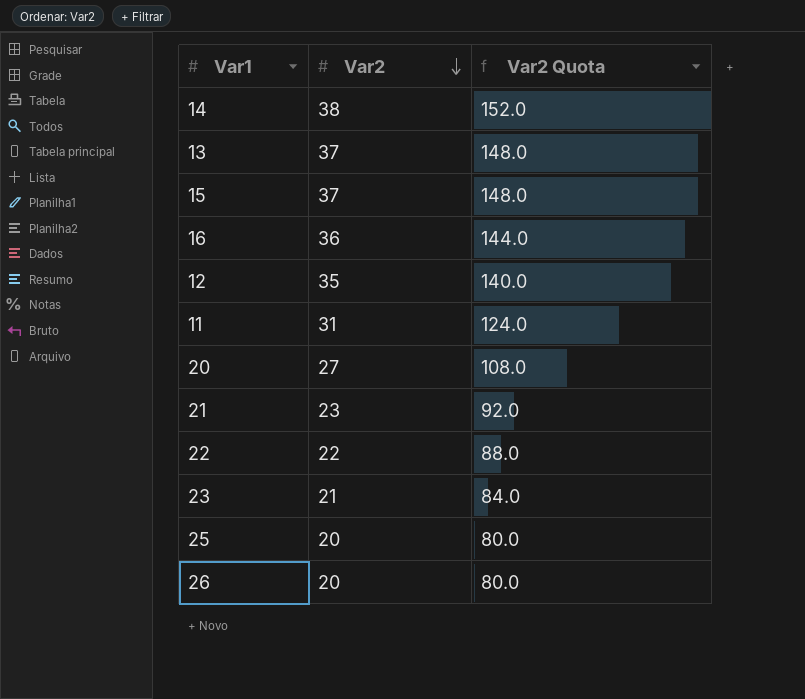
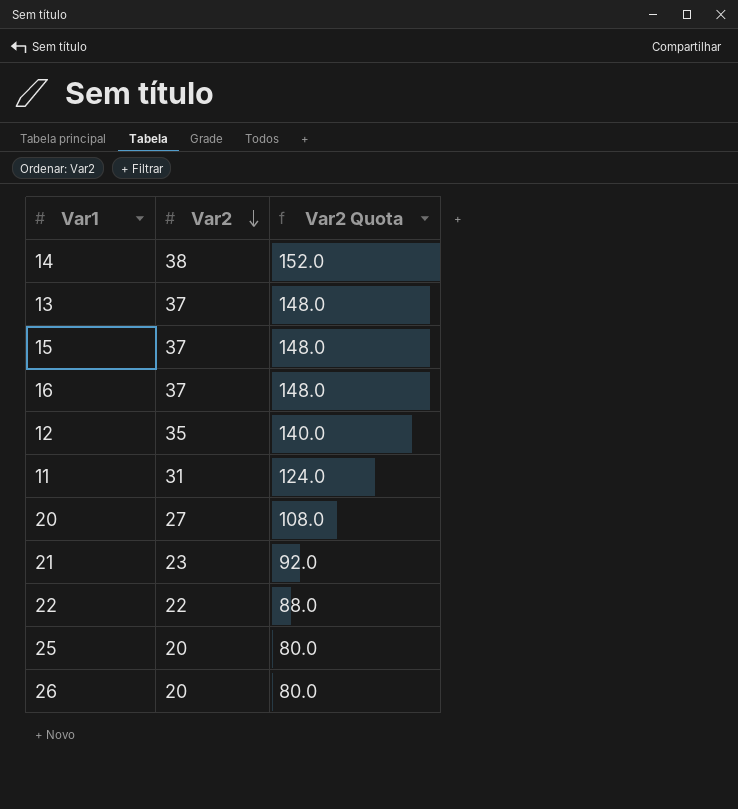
row 23: 21 | 84.0 -> none
16 | Var2: 36 -> 37
16 | Var2 Quota: 144.0 -> 148.0

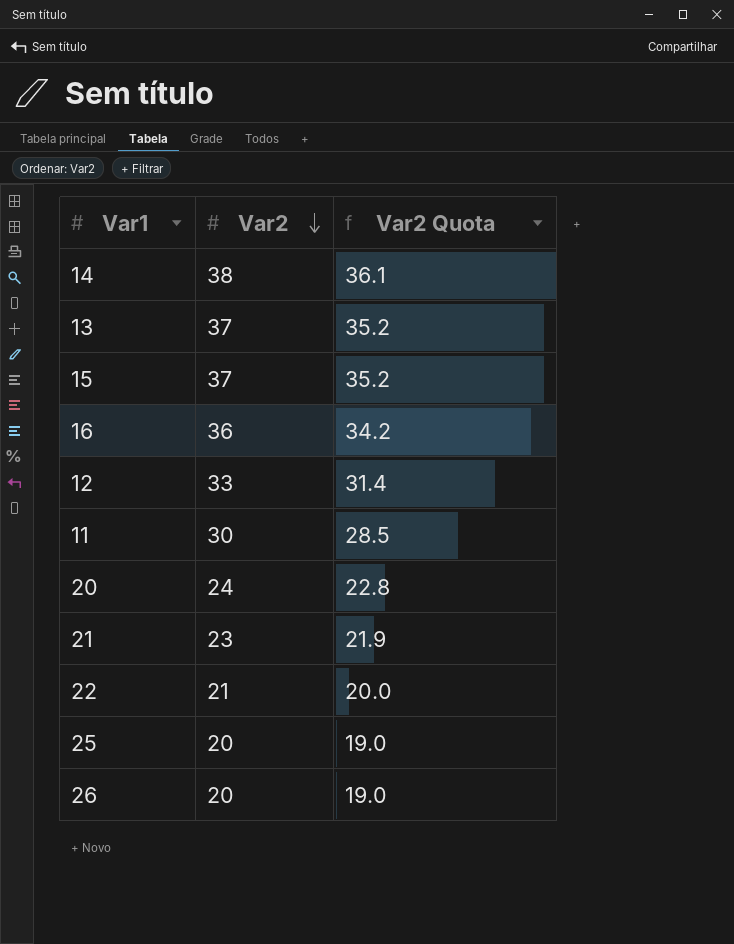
column Var2 Quota | formula: [Var2] * 4 -> [Var2] * 0.95
16 | Var2: 37 -> 36
12 | Var2: 35 -> 33
11 | Var2: 31 -> 30
20 | Var2: 27 -> 24
22 | Var2: 22 -> 21

